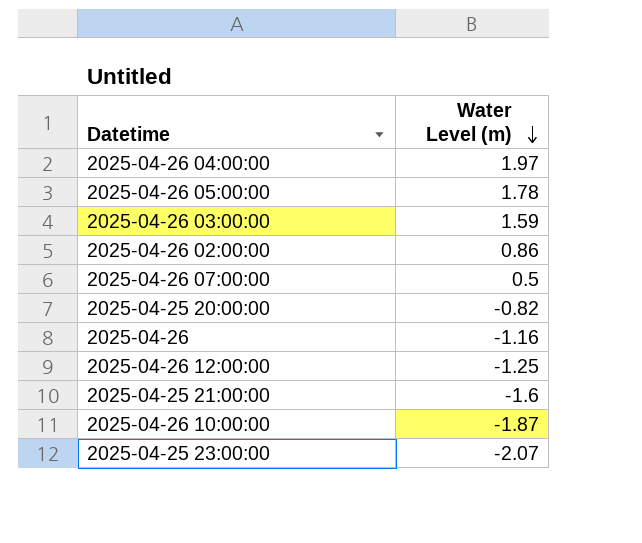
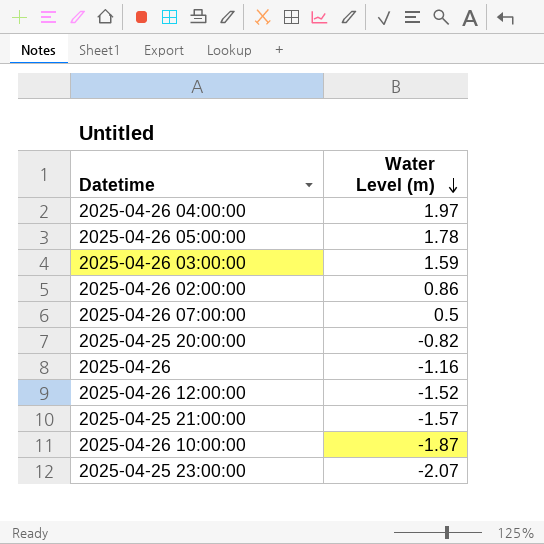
2025-04-26 12:00:00 | Water Level (m): -1.25 -> -1.52
2025-04-25 21:00:00 | Water Level (m): -1.6 -> -1.57

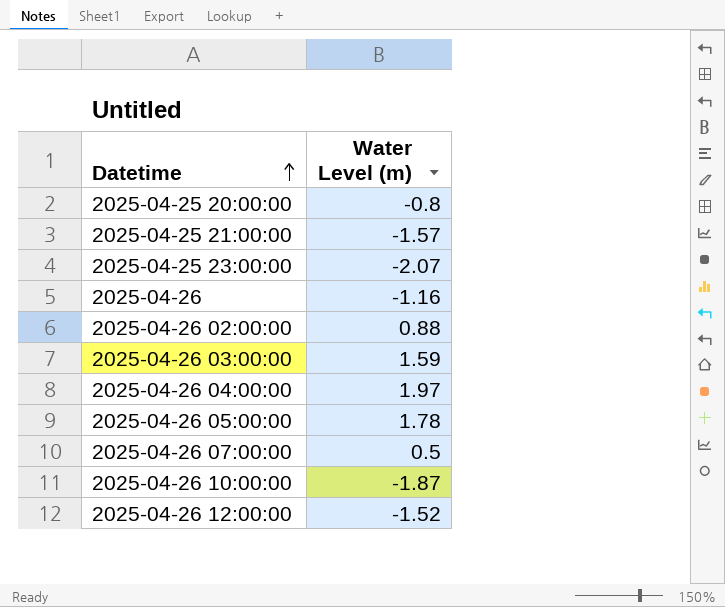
row order: Water Level (m) descending -> Datetime ascending
2025-04-25 20:00:00 | Water Level (m): -0.82 -> -0.8
2025-04-26 02:00:00 | Water Level (m): 0.86 -> 0.88

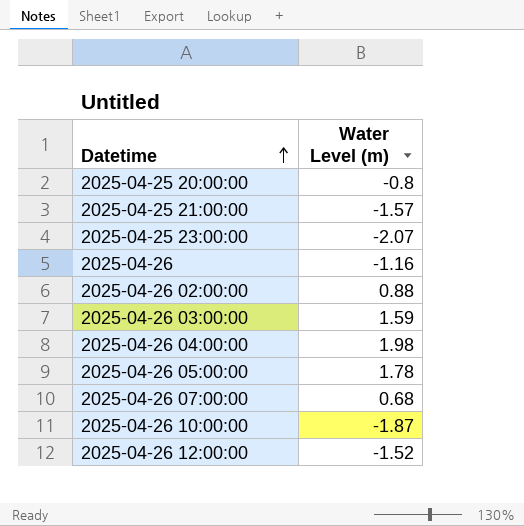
2025-04-26 04:00:00 | Water Level (m): 1.97 -> 1.98
2025-04-26 07:00:00 | Water Level (m): 0.5 -> 0.68

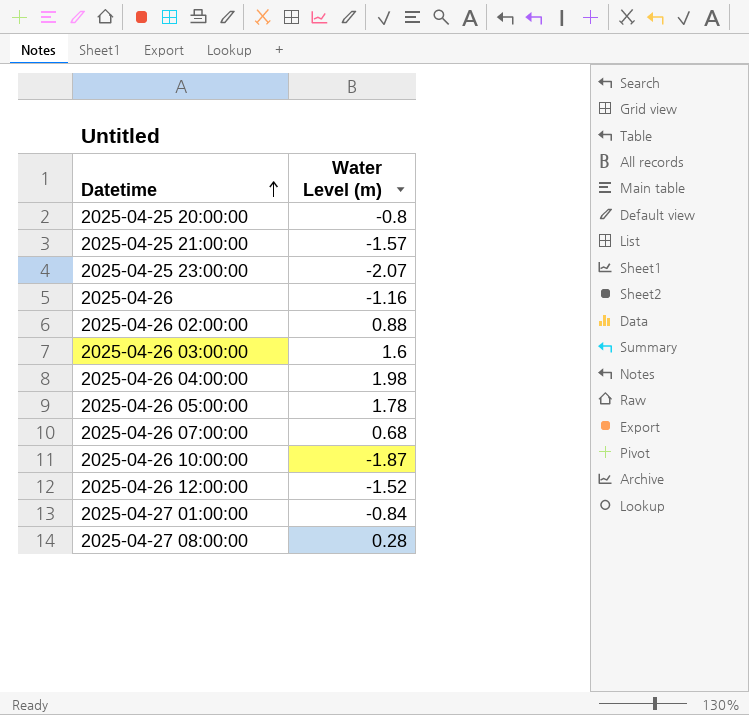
2025-04-26 03:00:00 | Water Level (m): 1.59 -> 1.6
row 2025-04-27 01:00:00: none -> -0.84
row 2025-04-27 08:00:00: none -> 0.28

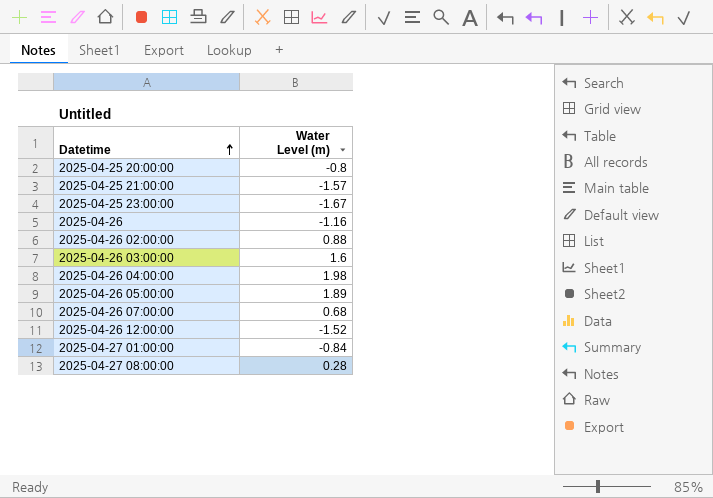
row 2025-04-26 10:00:00: -1.87 -> none
2025-04-25 23:00:00 | Water Level (m): -2.07 -> -1.67
2025-04-26 05:00:00 | Water Level (m): 1.78 -> 1.89

